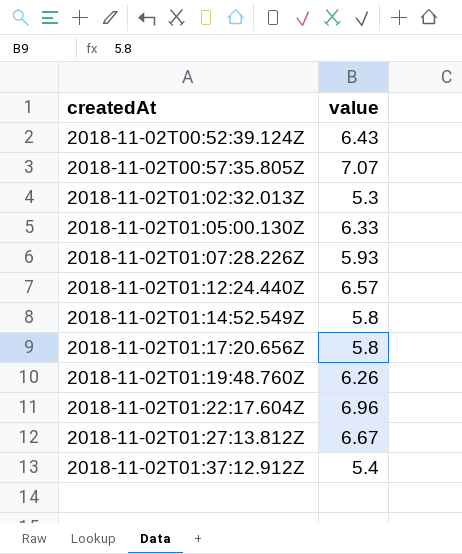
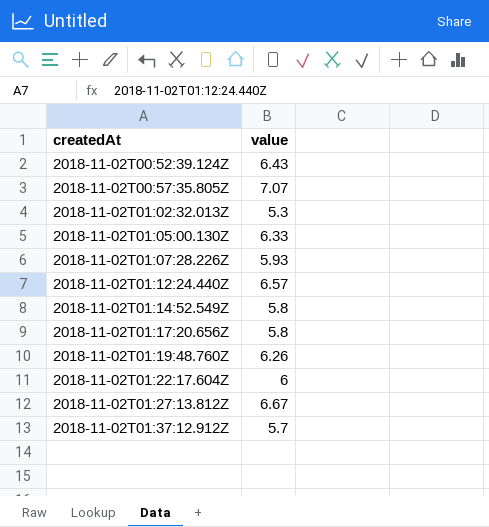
2018-11-02T01:22:17.604Z | value: 6.96 -> 6
2018-11-02T01:37:12.912Z | value: 5.4 -> 5.7

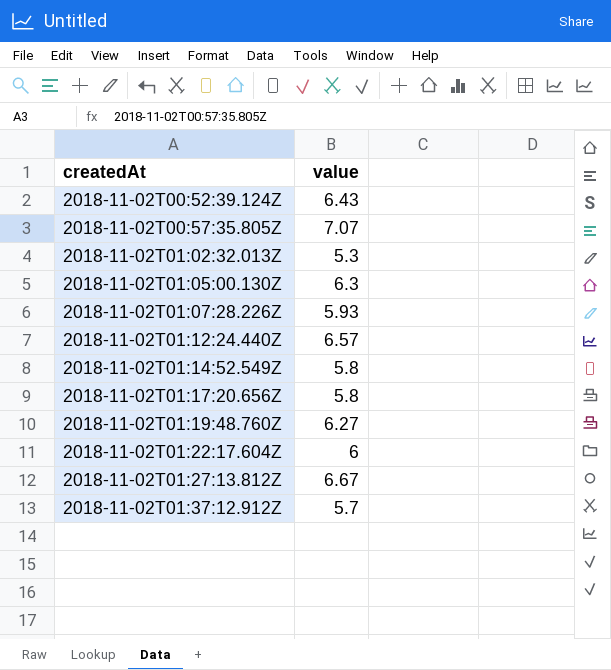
2018-11-02T01:05:00.130Z | value: 6.33 -> 6.3
2018-11-02T01:19:48.760Z | value: 6.26 -> 6.27

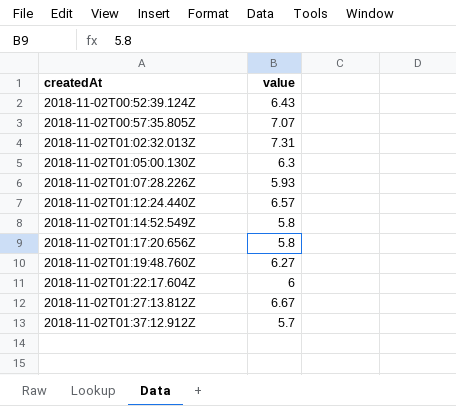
2018-11-02T01:02:32.013Z | value: 5.3 -> 7.31

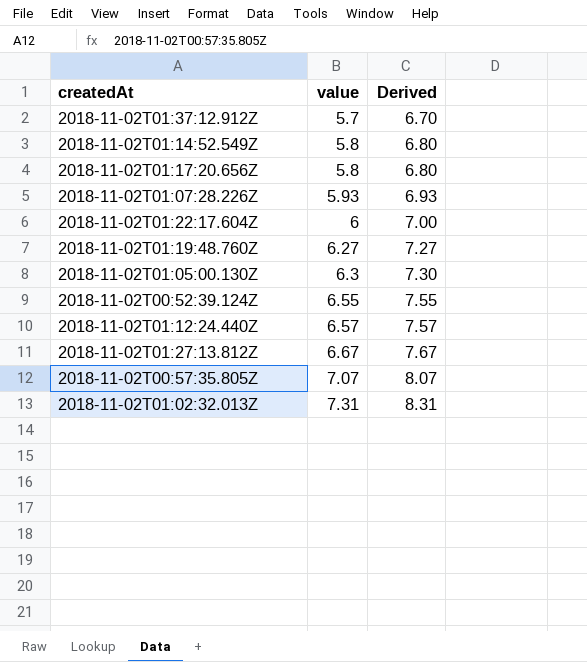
row order: createdAt ascending -> value ascending
column Derived | formula: none -> [value] + 1
2018-11-02T00:52:39.124Z | value: 6.43 -> 6.55

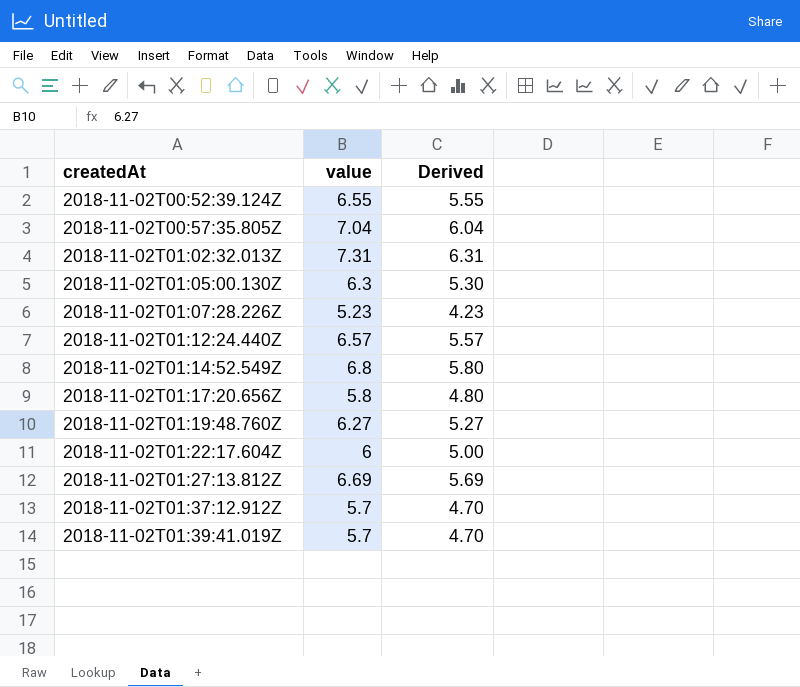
row order: value ascending -> createdAt ascending
column Derived | formula: [value] + 1 -> [value] - 1
2018-11-02T00:57:35.805Z | value: 7.07 -> 7.04
2018-11-02T01:07:28.226Z | value: 5.93 -> 5.23
2018-11-02T01:14:52.549Z | value: 5.8 -> 6.8
2018-11-02T01:27:13.812Z | value: 6.67 -> 6.69
row 2018-11-02T01:39:41.019Z: none -> 5.7 | 4.70

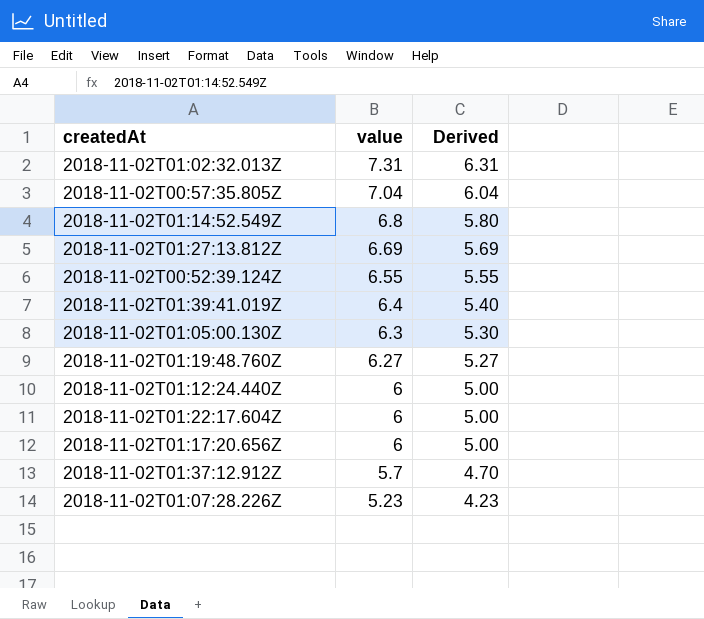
row order: createdAt ascending -> value descending
2018-11-02T01:39:41.019Z | value: 5.7 -> 6.4
2018-11-02T01:39:41.019Z | Derived: 4.70 -> 5.40
2018-11-02T01:12:24.440Z | value: 6.57 -> 6
2018-11-02T01:12:24.440Z | Derived: 5.57 -> 5.00
2018-11-02T01:17:20.656Z | value: 5.8 -> 6
2018-11-02T01:17:20.656Z | Derived: 4.80 -> 5.00

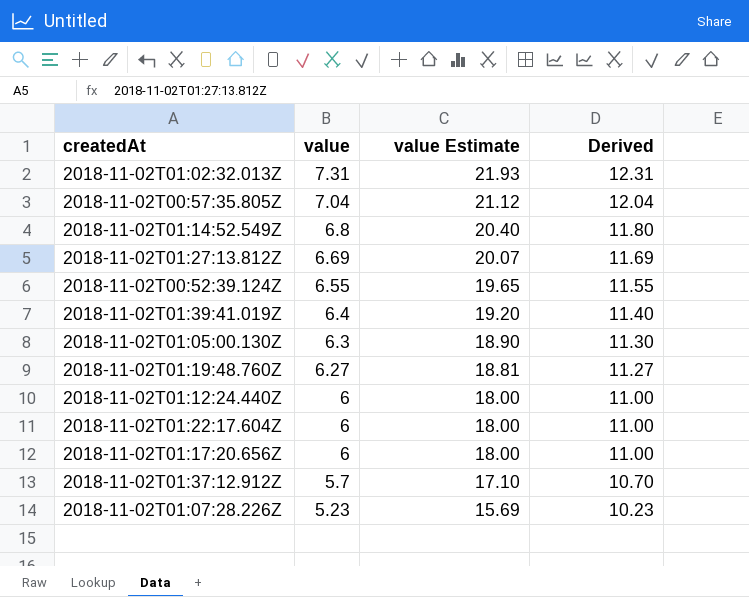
column value Estimate | formula: none -> [value] * 3
column Derived | formula: [value] - 1 -> [value] + 5

